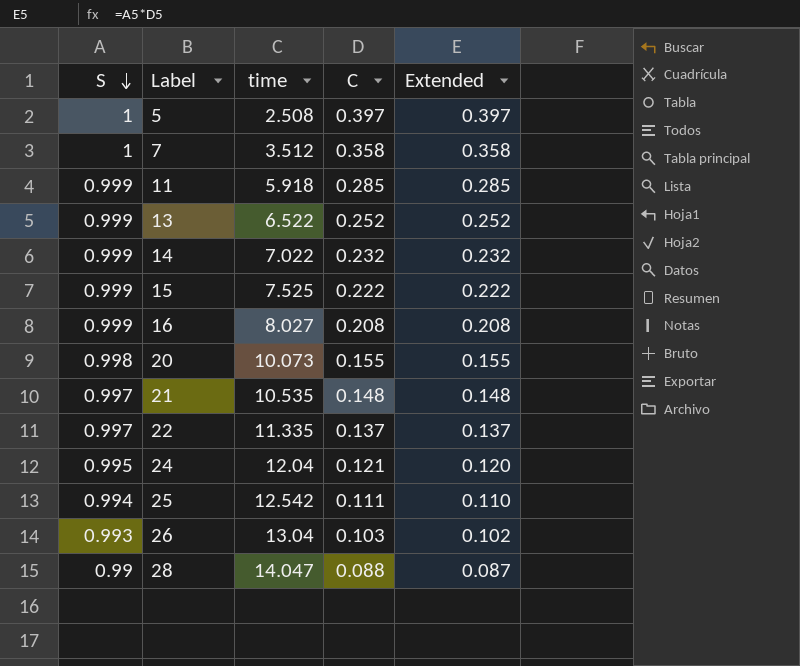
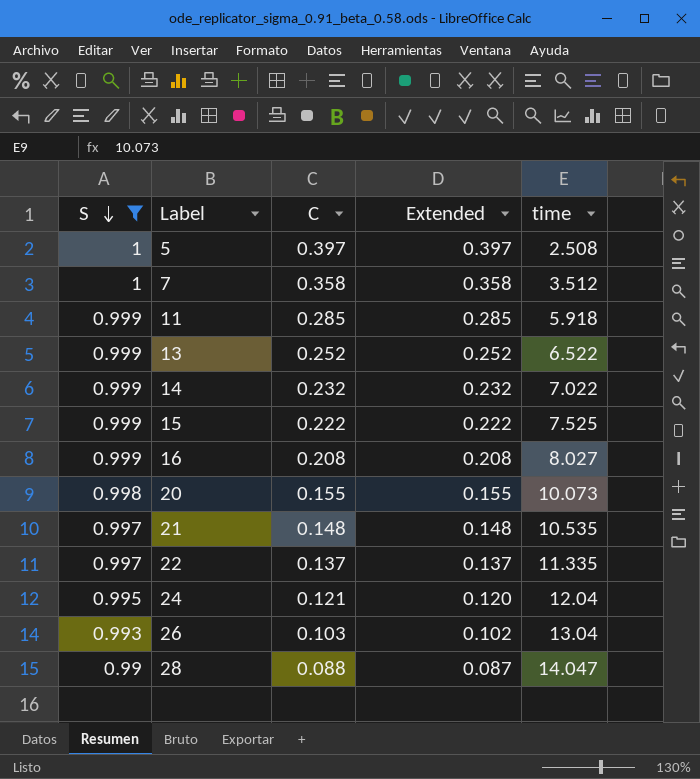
filter: none -> S != 0.994
column time | position: 3 -> 5

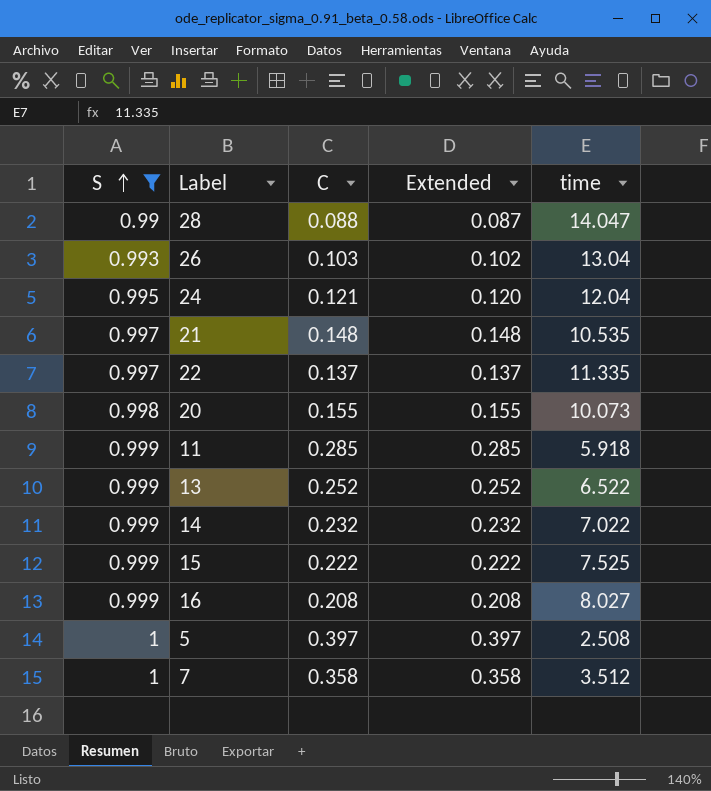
row order: S descending -> S ascending

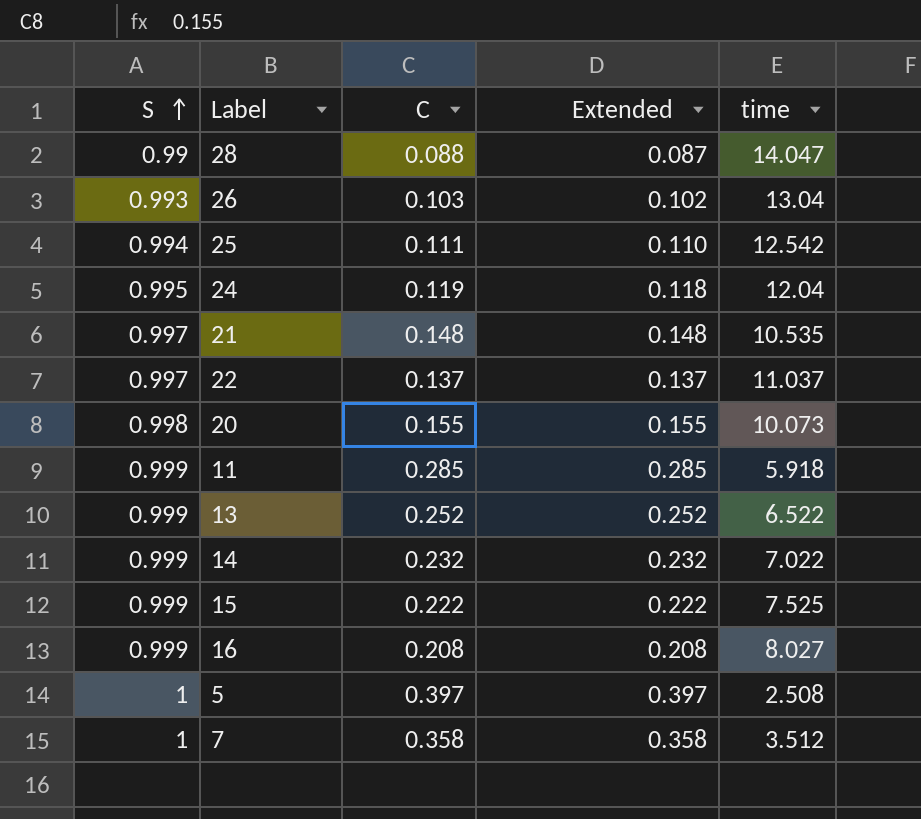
filter: S != 0.994 -> none
24 | C: 0.121 -> 0.119
24 | Extended: 0.120 -> 0.118
22 | time: 11.335 -> 11.037

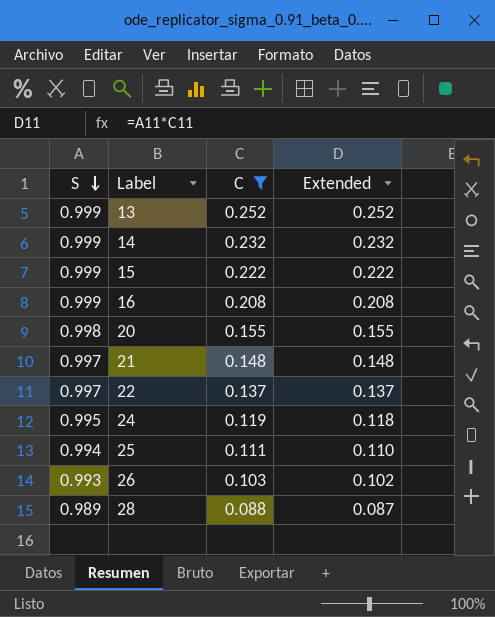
filter: none -> C <= 0.252
row order: S ascending -> S descending
column time | position: 5 -> none
28 | S: 0.99 -> 0.989

